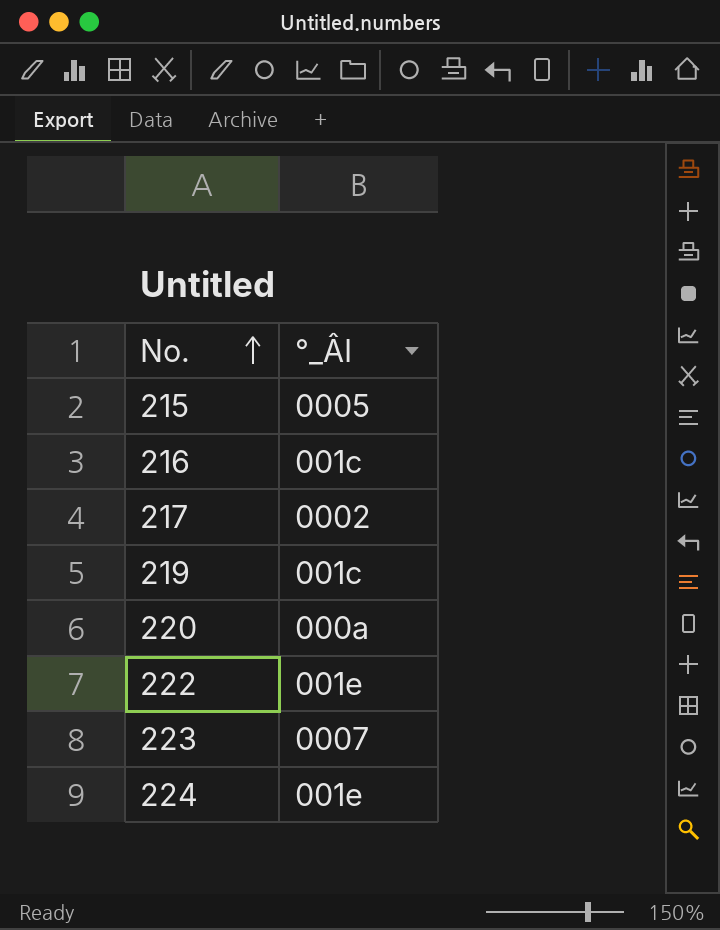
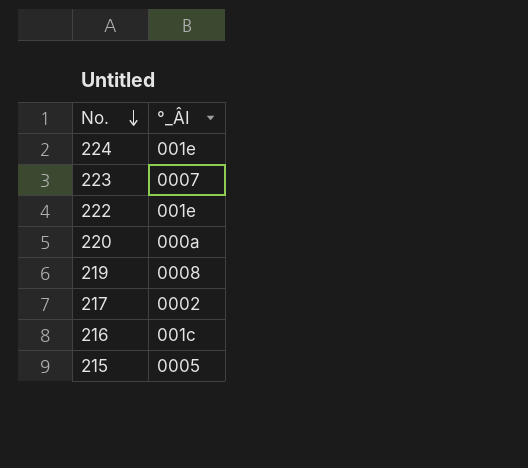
row order: No. ascending -> No. descending
219 | °_ÂI: 001c -> 0008

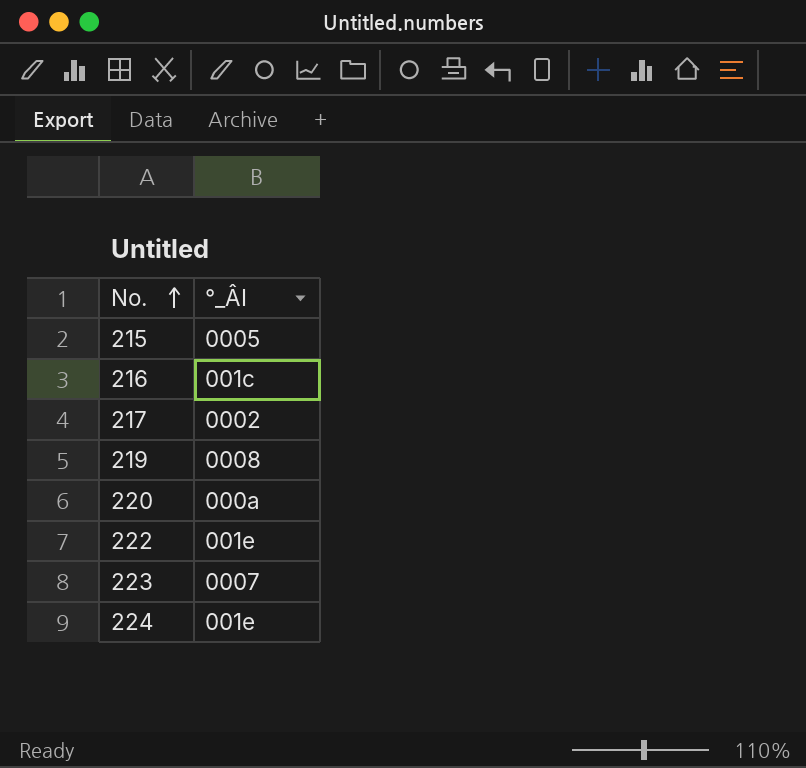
row order: No. descending -> No. ascending

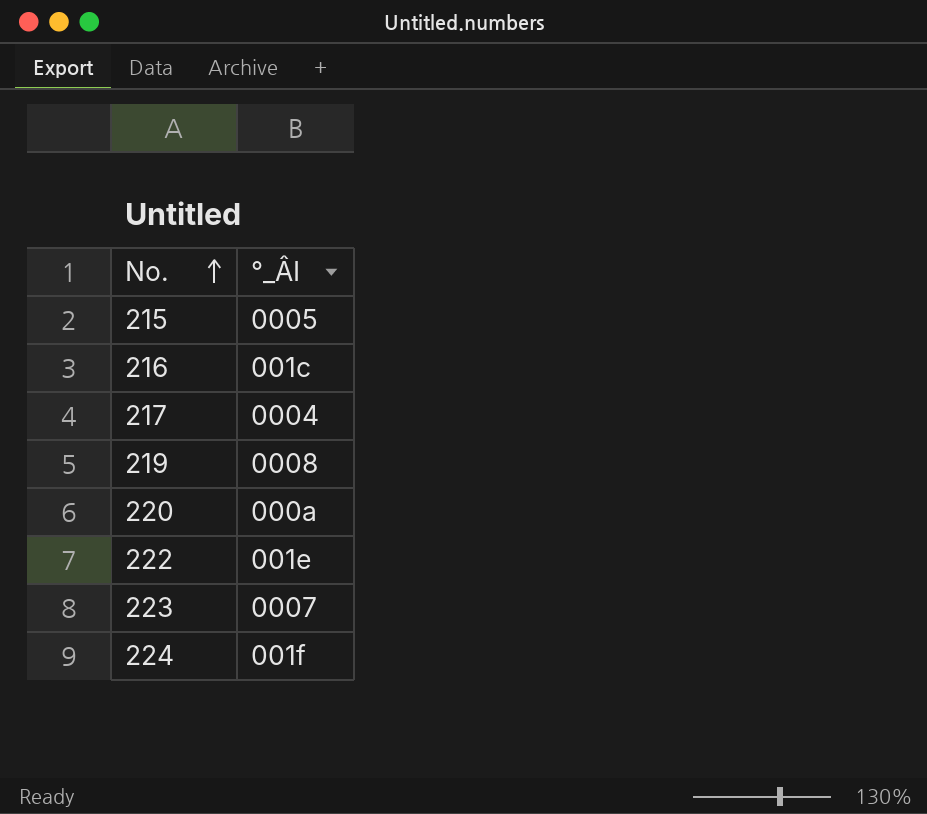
217 | °_ÂI: 0002 -> 0004
224 | °_ÂI: 001e -> 001f

